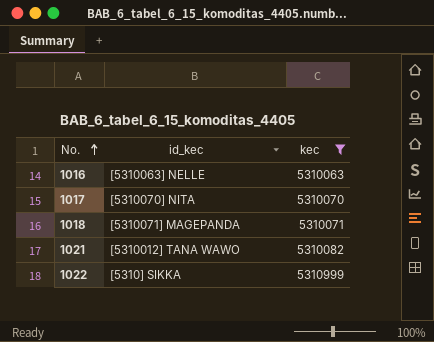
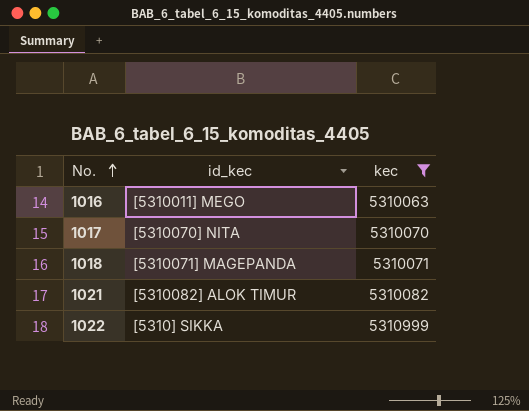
1016 | id_kec: [5310063] NELLE -> [5310011] MEGO
1021 | id_kec: [5310012] TANA WAWO -> [5310082] ALOK TIMUR

